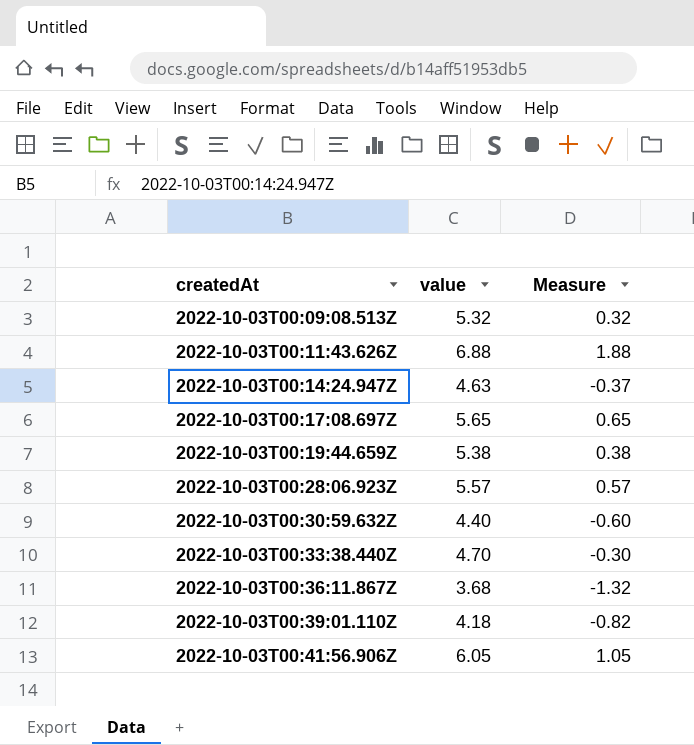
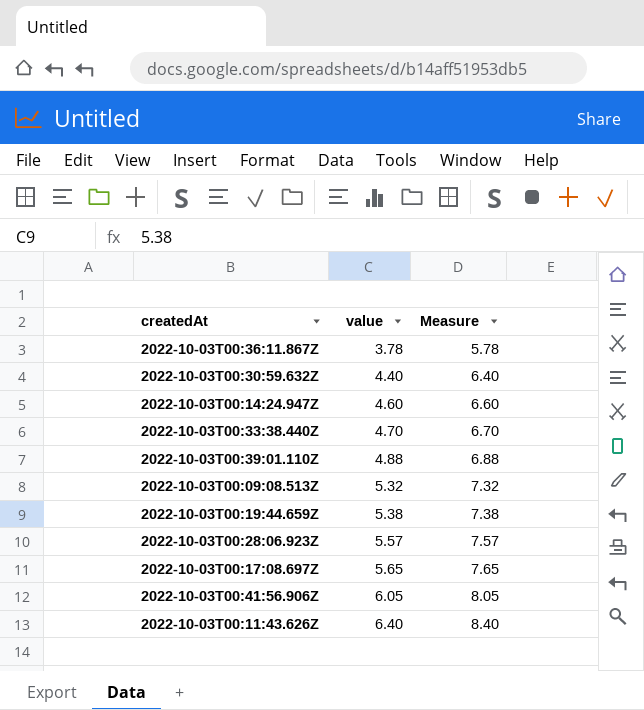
row order: createdAt ascending -> value ascending
column Measure | formula: [value] - 5 -> [value] + 2
2022-10-03T00:36:11.867Z | value: 3.68 -> 3.78
2022-10-03T00:14:24.947Z | value: 4.63 -> 4.60
2022-10-03T00:39:01.110Z | value: 4.18 -> 4.88
2022-10-03T00:11:43.626Z | value: 6.88 -> 6.40

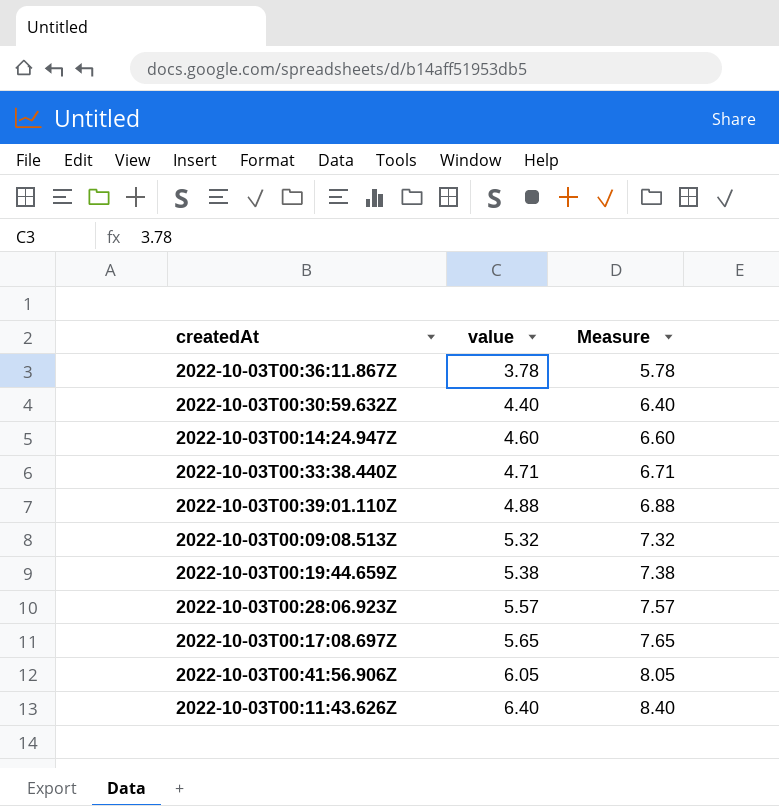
2022-10-03T00:33:38.440Z | value: 4.70 -> 4.71
2022-10-03T00:33:38.440Z | Measure: 6.70 -> 6.71

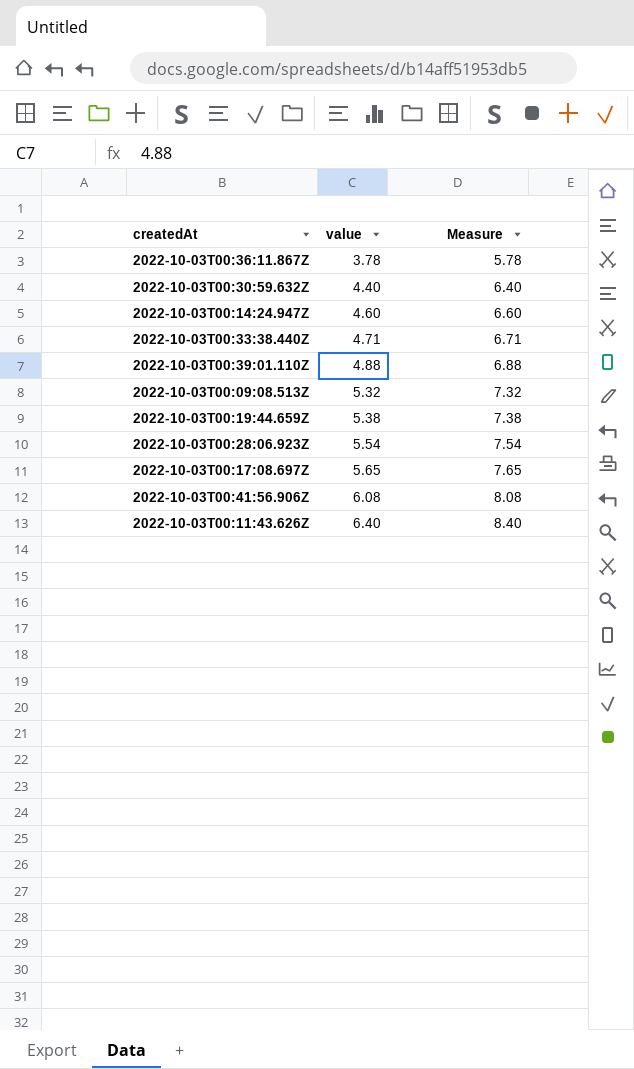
2022-10-03T00:28:06.923Z | value: 5.57 -> 5.54
2022-10-03T00:28:06.923Z | Measure: 7.57 -> 7.54
2022-10-03T00:41:56.906Z | value: 6.05 -> 6.08
2022-10-03T00:41:56.906Z | Measure: 8.05 -> 8.08

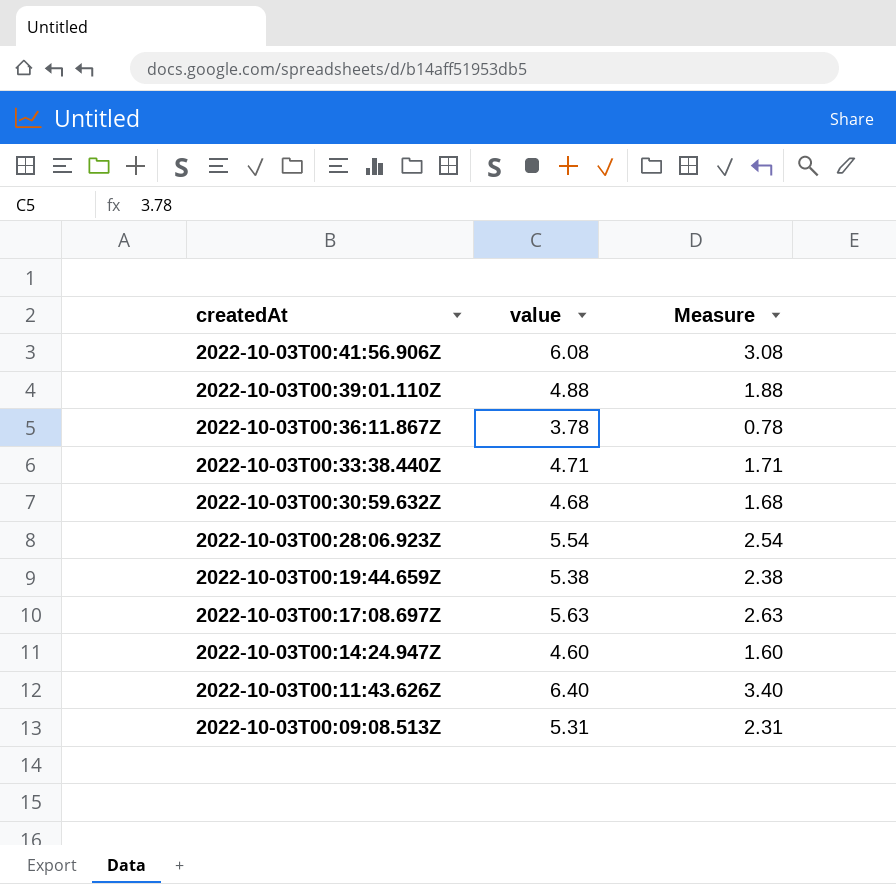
row order: value ascending -> createdAt descending
column Measure | formula: [value] + 2 -> [value] - 3
2022-10-03T00:30:59.632Z | value: 4.40 -> 4.68
2022-10-03T00:17:08.697Z | value: 5.65 -> 5.63
2022-10-03T00:09:08.513Z | value: 5.32 -> 5.31

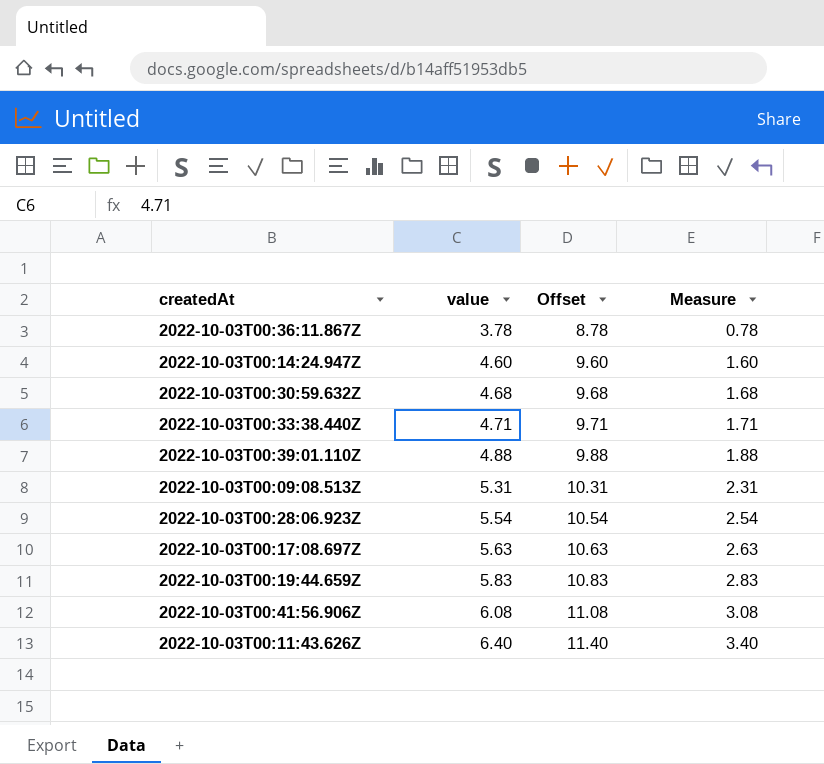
row order: createdAt descending -> value ascending
column Offset | formula: none -> [value] + 5
2022-10-03T00:19:44.659Z | value: 5.38 -> 5.83
2022-10-03T00:19:44.659Z | Measure: 2.38 -> 2.83

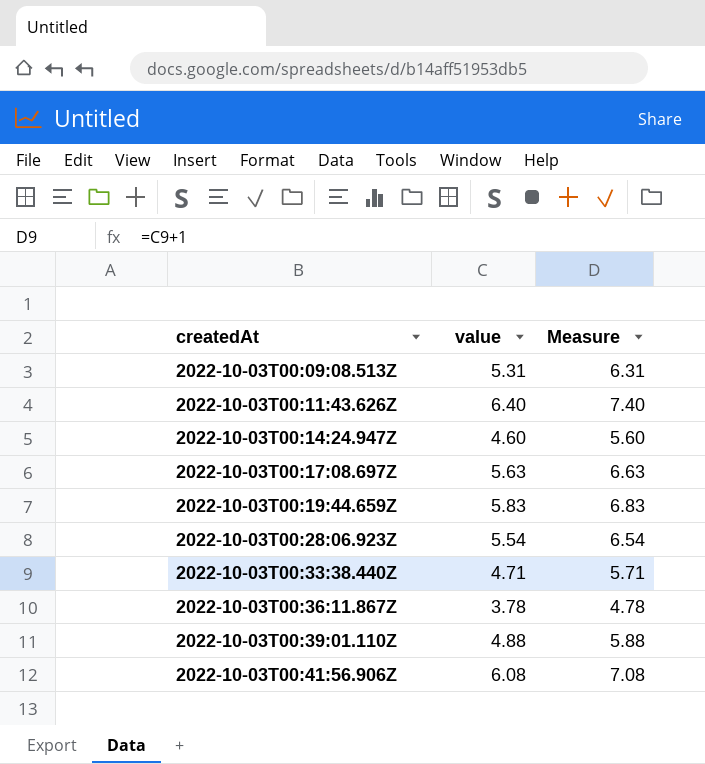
row order: value ascending -> createdAt ascending
column Offset | formula: [value] + 5 -> none
column Measure | formula: [value] - 3 -> [value] + 1
row 2022-10-03T00:30:59.632Z: 4.68 | 9.68 | 1.68 -> none

